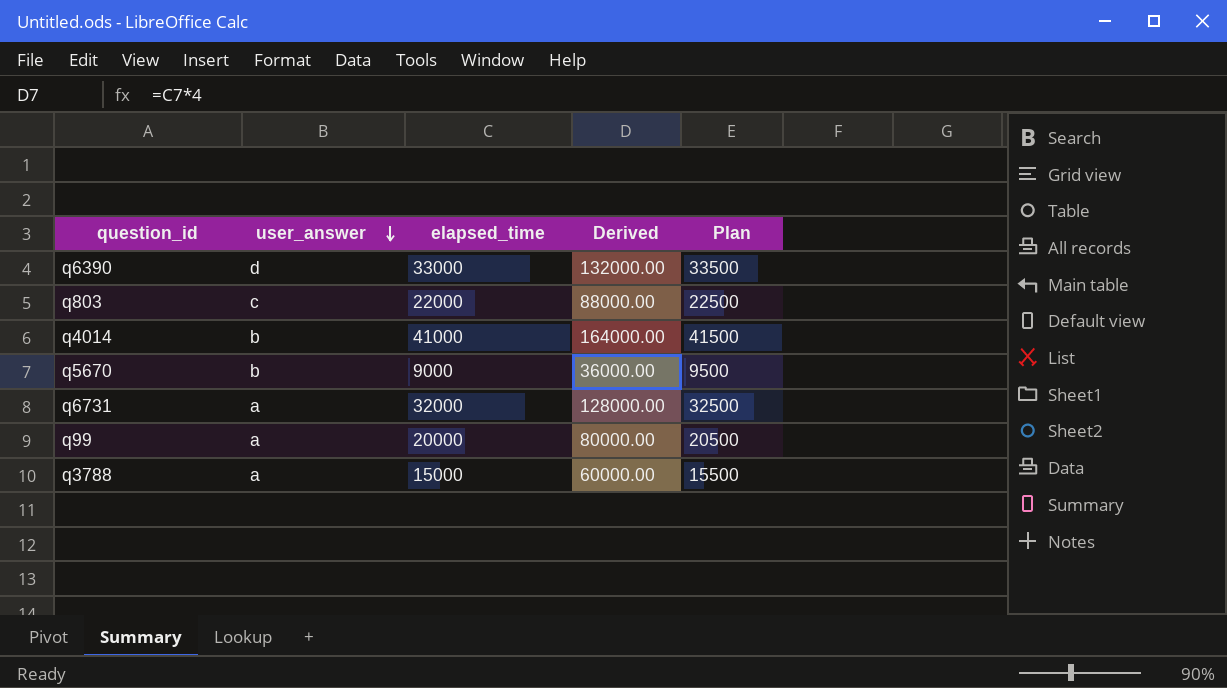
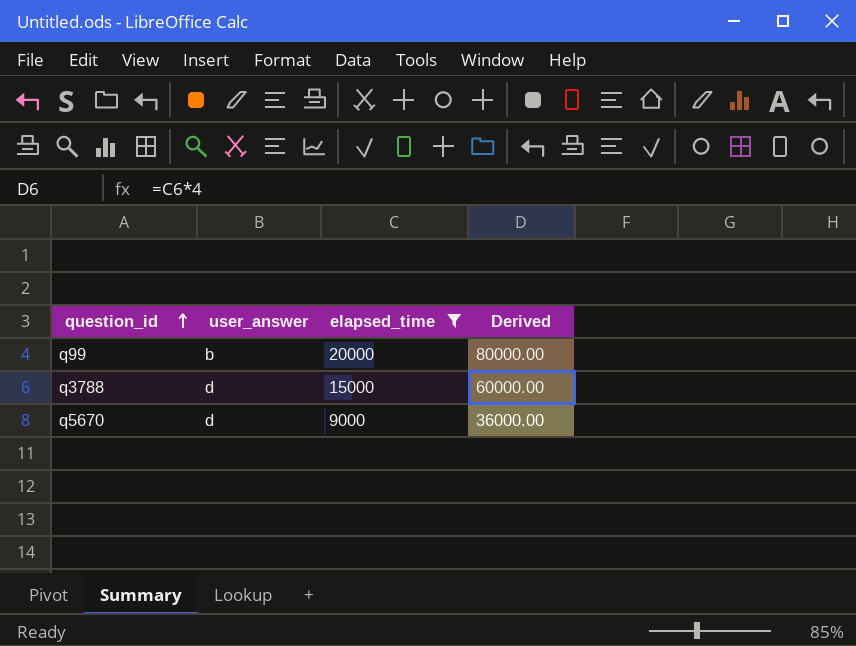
filter: none -> elapsed_time <= 20000
row order: user_answer descending -> question_id ascending
column Plan | formula: [elapsed_time] + 500 -> none
q99 | user_answer: a -> b
q3788 | user_answer: a -> d
q5670 | user_answer: b -> d

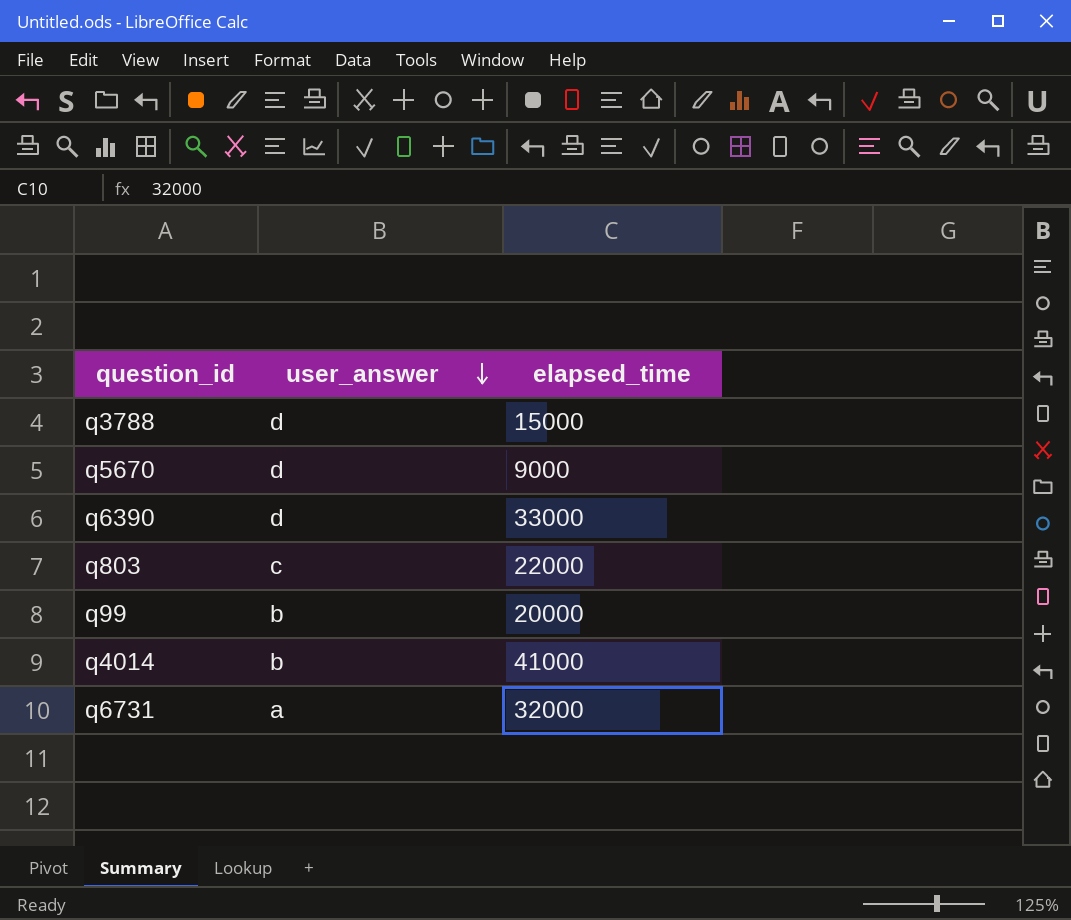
filter: elapsed_time <= 20000 -> none
row order: question_id ascending -> user_answer descending
column Derived | formula: [elapsed_time] * 4 -> none

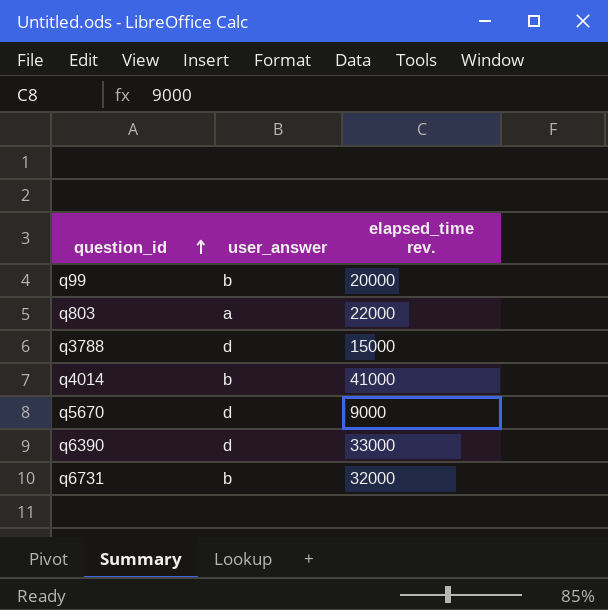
row order: user_answer descending -> question_id ascending
column name: elapsed_time -> elapsed_time rev.
q803 | user_answer: c -> a
q6731 | user_answer: a -> b

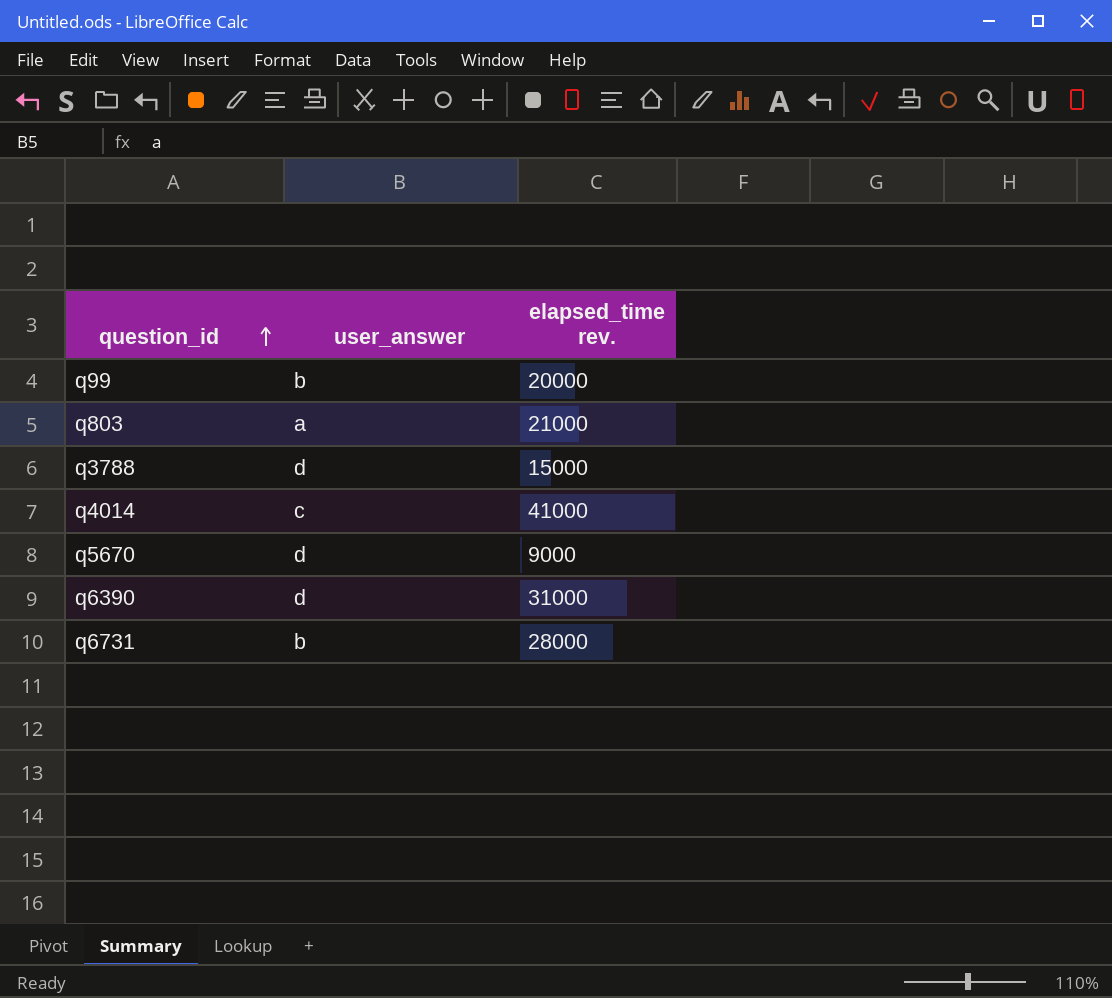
q803 | elapsed_time rev.: 22000 -> 21000
q4014 | user_answer: b -> c
q6390 | elapsed_time rev.: 33000 -> 31000
q6731 | elapsed_time rev.: 32000 -> 28000

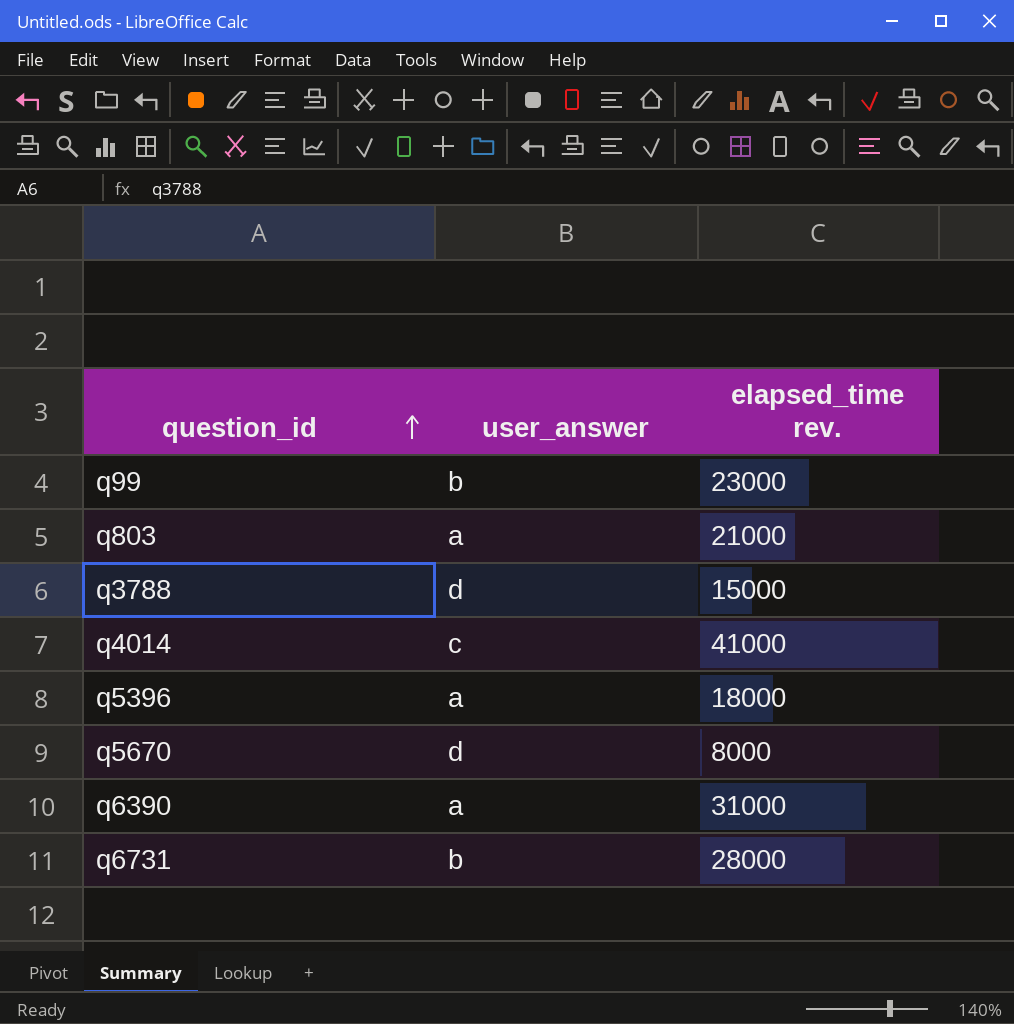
q99 | elapsed_time rev.: 20000 -> 23000
row q5396: none -> a | 18000
q5670 | elapsed_time rev.: 9000 -> 8000
q6390 | user_answer: d -> a

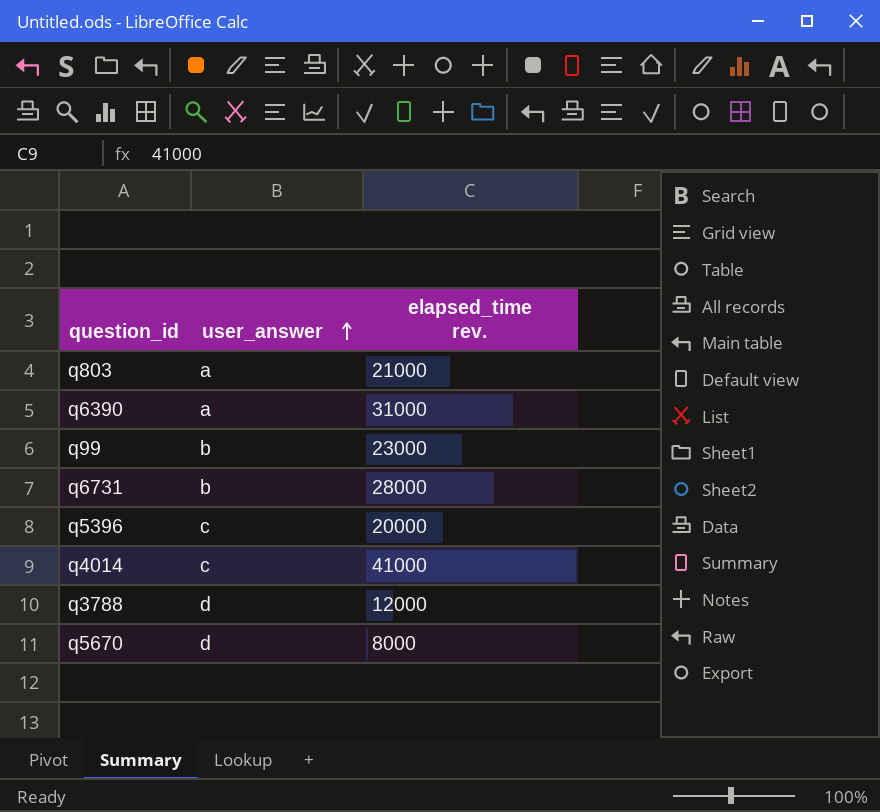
row order: question_id ascending -> user_answer ascending
q5396 | user_answer: a -> c
q5396 | elapsed_time rev.: 18000 -> 20000
q3788 | elapsed_time rev.: 15000 -> 12000

